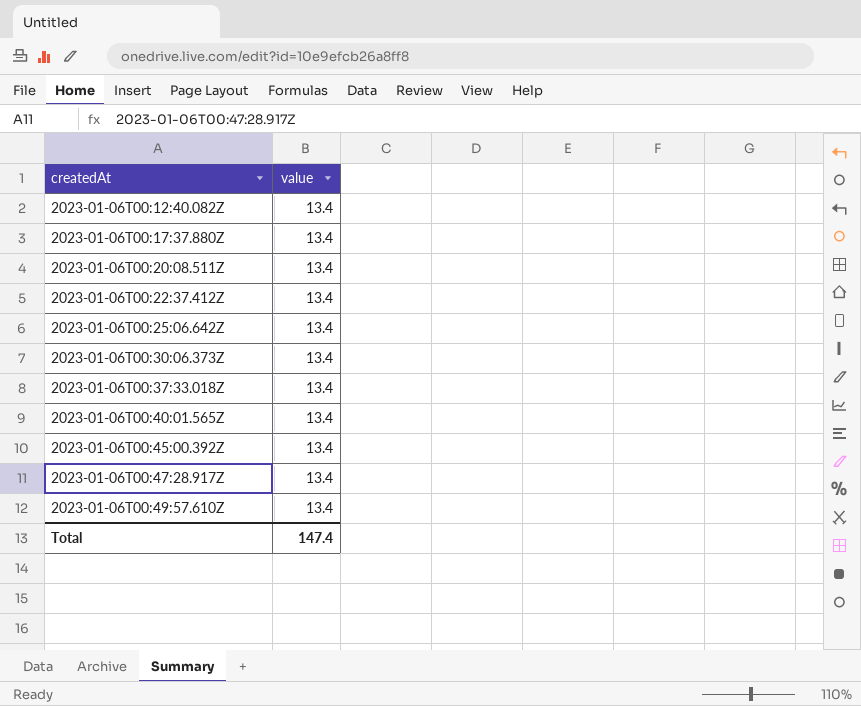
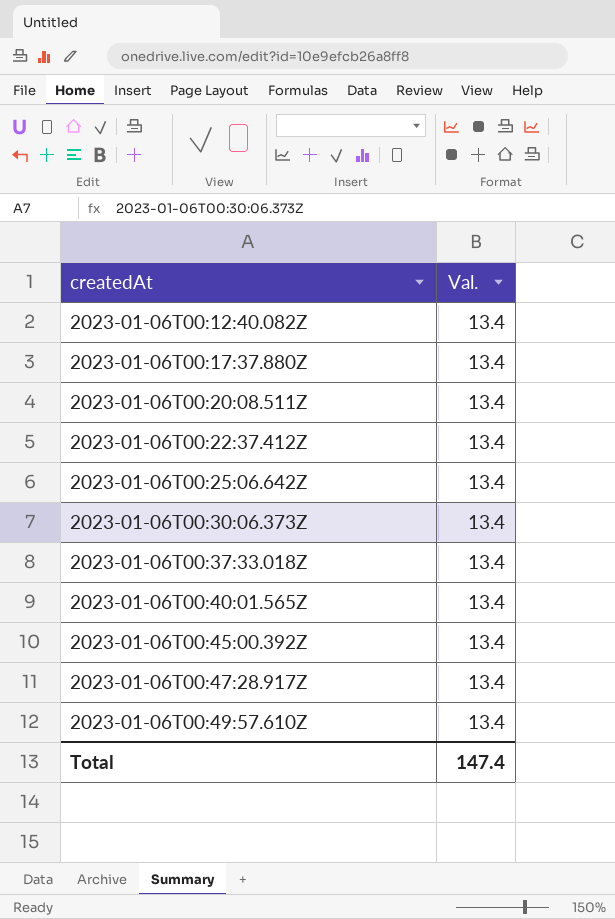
column name: value -> Val.

